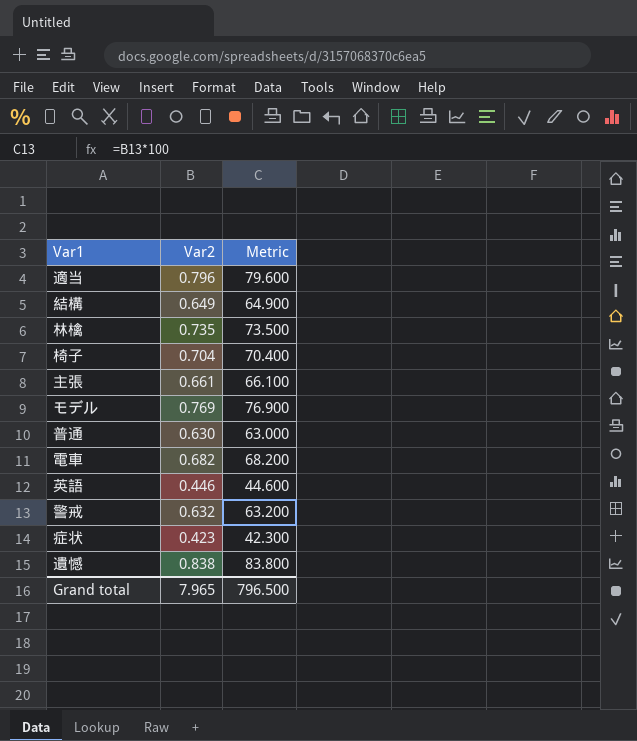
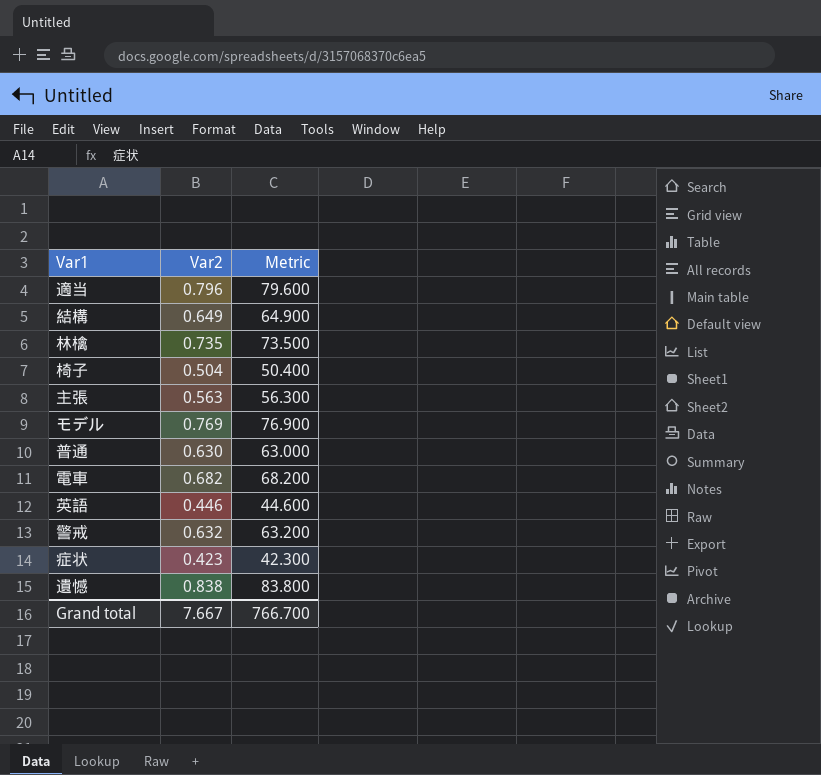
椅子 | Var2: 0.704 -> 0.504
椅子 | Metric: 70.400 -> 50.400
主張 | Var2: 0.661 -> 0.563
主張 | Metric: 66.100 -> 56.300
Grand total | Var2: 7.965 -> 7.667
Grand total | Metric: 796.500 -> 766.700

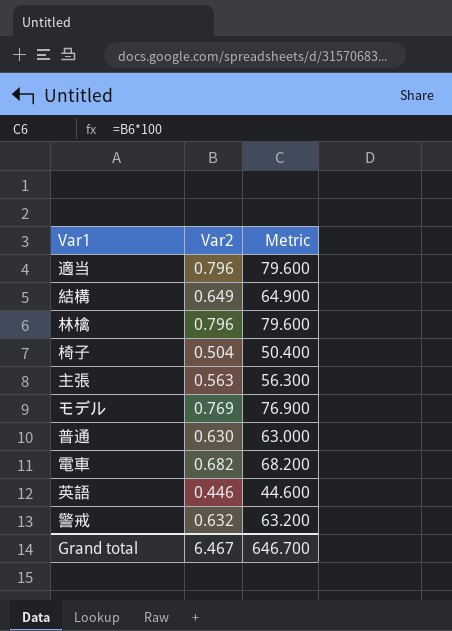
row 症状: 0.423 | 42.300 -> none
row 遺憾: 0.838 | 83.800 -> none
林檎 | Var2: 0.735 -> 0.796
林檎 | Metric: 73.500 -> 79.600
Grand total | Var2: 7.667 -> 6.467
Grand total | Metric: 766.700 -> 646.700

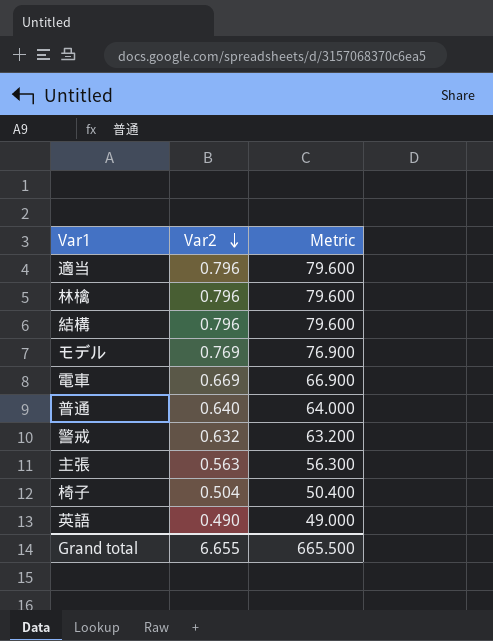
row order: none -> Var2 descending
結構 | Var2: 0.649 -> 0.796
結構 | Metric: 64.900 -> 79.600
電車 | Var2: 0.682 -> 0.669
電車 | Metric: 68.200 -> 66.900
普通 | Var2: 0.630 -> 0.640
普通 | Metric: 63.000 -> 64.000
英語 | Var2: 0.446 -> 0.490
英語 | Metric: 44.600 -> 49.000
Grand total | Var2: 6.467 -> 6.655
Grand total | Metric: 646.700 -> 665.500

